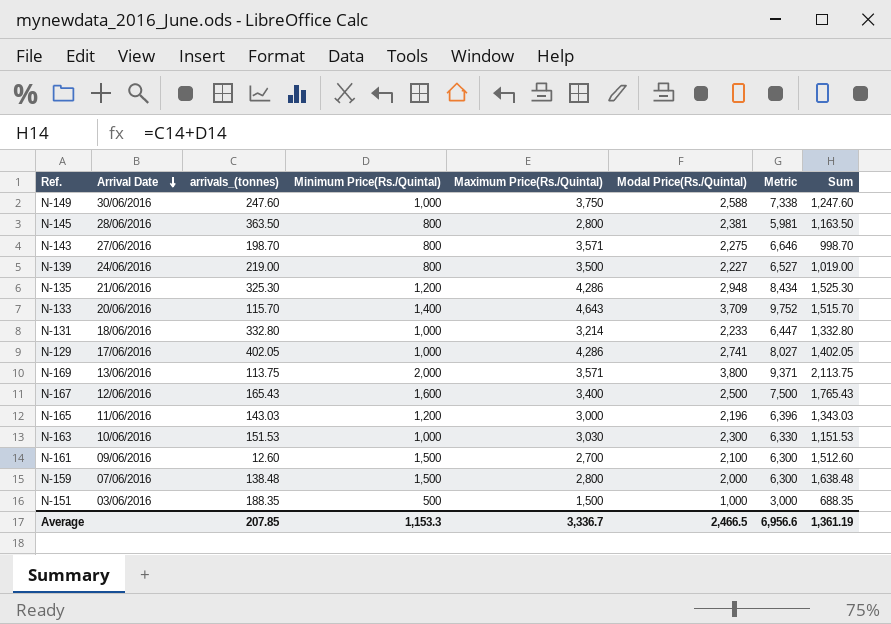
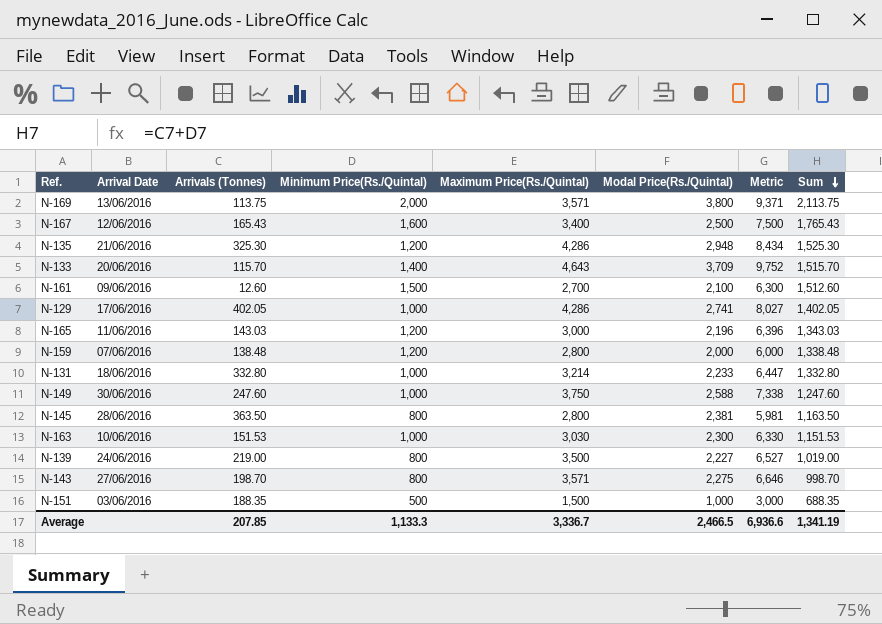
row order: Arrival Date descending -> Sum descending
column name: arrivals_(tonnes) -> Arrivals (Tonnes)
N-159 | Minimum Price(Rs./Quintal): 1,500 -> 1,200
N-159 | Metric: 6,300 -> 6,000
N-159 | Sum: 1,638.48 -> 1,338.48
Average | Minimum Price(Rs./Quintal): 1,153.3 -> 1,133.3
Average | Metric: 6,956.6 -> 6,936.6
Average | Sum: 1,361.19 -> 1,341.19

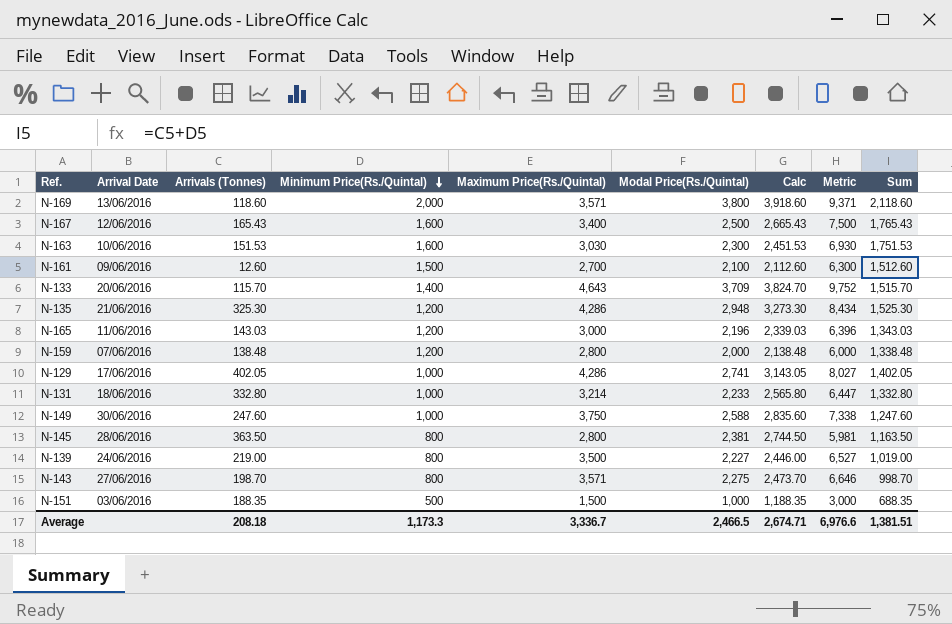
row order: Sum descending -> Minimum Price(Rs./Quintal) descending
column Calc | formula: none -> [Arrivals (Tonnes)] + [Modal Price(Rs./Quintal)]
N-169 | Arrivals (Tonnes): 113.75 -> 118.60
N-169 | Sum: 2,113.75 -> 2,118.60
N-163 | Minimum Price(Rs./Quintal): 1,000 -> 1,600
N-163 | Metric: 6,330 -> 6,930
N-163 | Sum: 1,151.53 -> 1,751.53
Average | Arrivals (Tonnes): 207.85 -> 208.18
Average | Minimum Price(Rs./Quintal): 1,133.3 -> 1,173.3
Average | Metric: 6,936.6 -> 6,976.6
Average | Sum: 1,341.19 -> 1,381.51

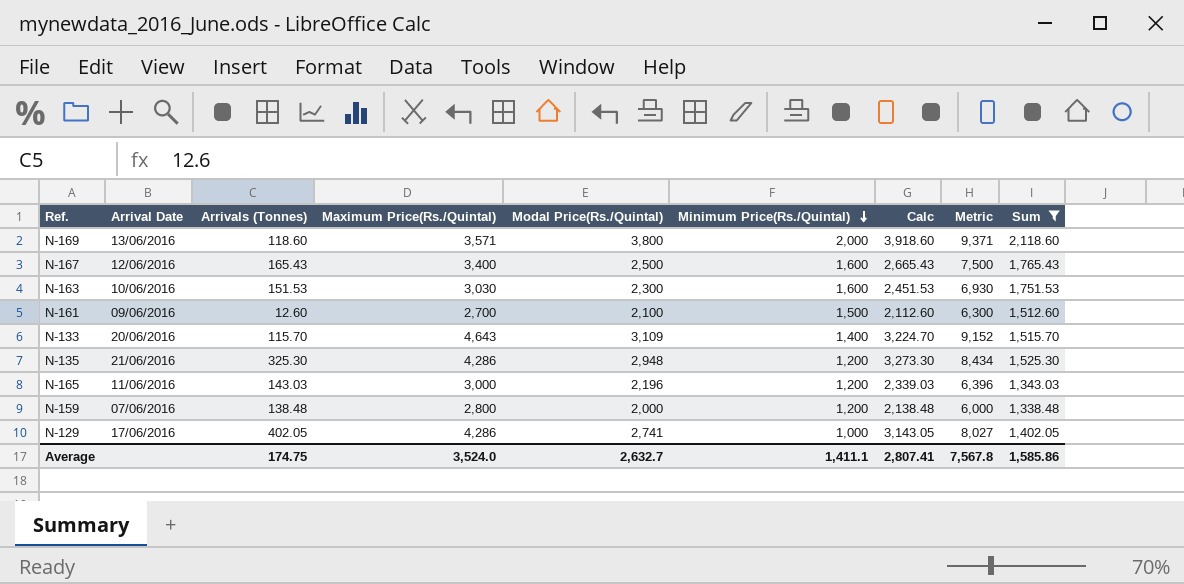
filter: none -> Sum >= 1,338.48
column Minimum Price(Rs./Quintal) | position: 4 -> 6
N-133 | Modal Price(Rs./Quintal): 3,709 -> 3,109
N-133 | Calc: 3,824.70 -> 3,224.70
N-133 | Metric: 9,752 -> 9,152
Average | Arrivals (Tonnes): 208.18 -> 174.75
Average | Maximum Price(Rs./Quintal): 3,336.7 -> 3,524.0
Average | Modal Price(Rs./Quintal): 2,466.5 -> 2,632.7
Average | Minimum Price(Rs./Quintal): 1,173.3 -> 1,411.1
Average | Calc: 2,674.71 -> 2,807.41
Average | Metric: 6,976.6 -> 7,567.8
Average | Sum: 1,381.51 -> 1,585.86

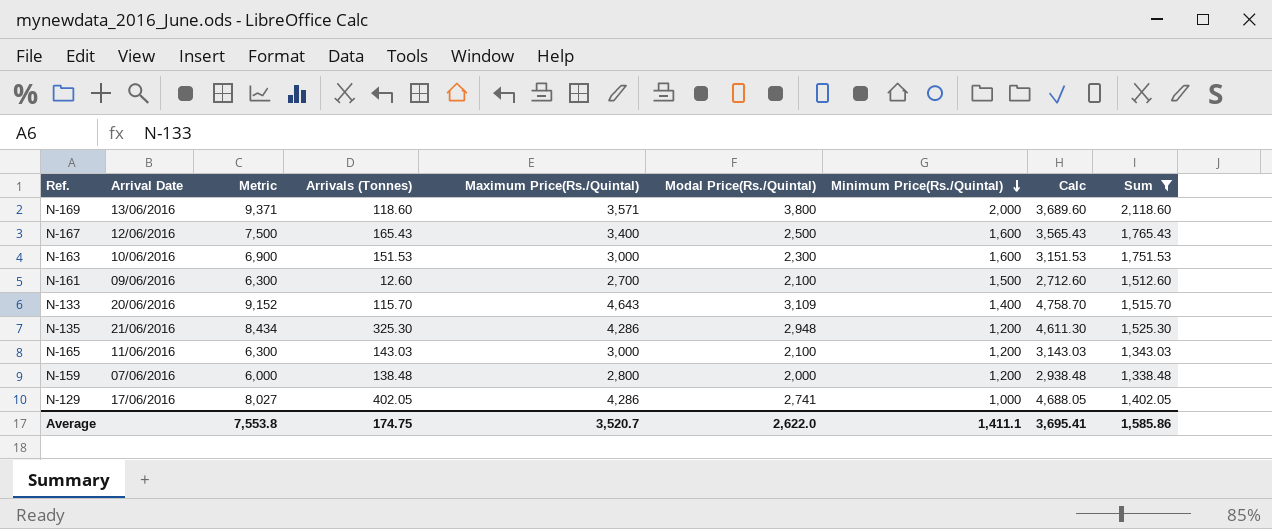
column Metric | position: 8 -> 3
column Calc | formula: [Arrivals (Tonnes)] + [Modal Price(Rs./Quintal)] -> [Arrivals (Tonnes)] + [Maximum Price(Rs./Quintal)]
N-163 | Metric: 6,930 -> 6,900
N-163 | Maximum Price(Rs./Quintal): 3,030 -> 3,000
N-165 | Metric: 6,396 -> 6,300
N-165 | Modal Price(Rs./Quintal): 2,196 -> 2,100
Average | Metric: 7,567.8 -> 7,553.8
Average | Maximum Price(Rs./Quintal): 3,524.0 -> 3,520.7
Average | Modal Price(Rs./Quintal): 2,632.7 -> 2,622.0
Average | Calc: 2,807.41 -> 3,695.41

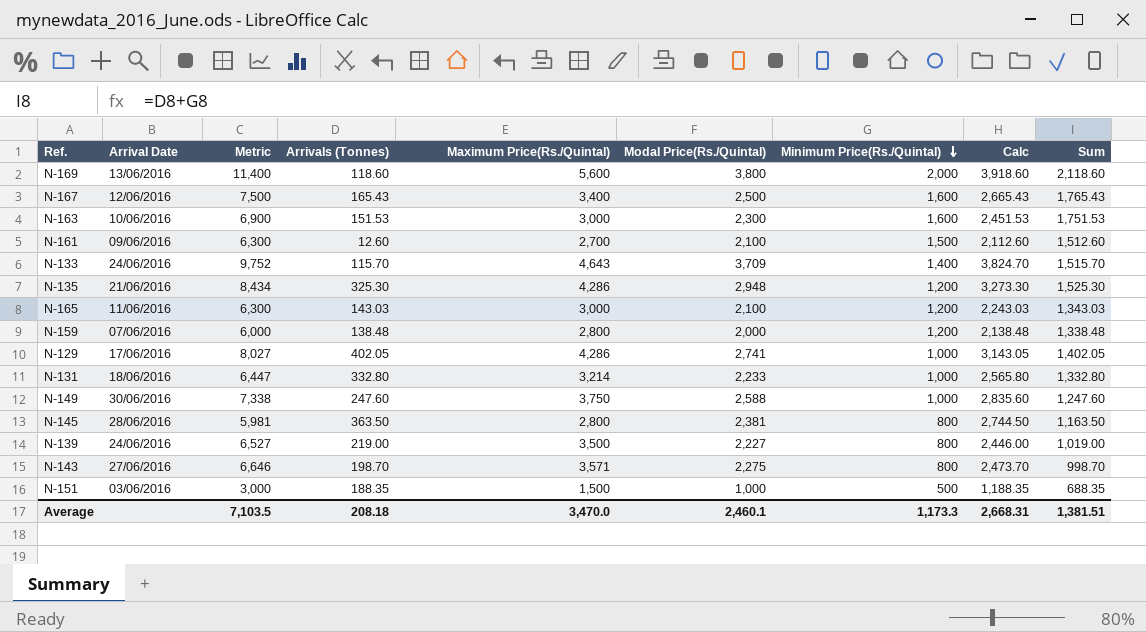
filter: Sum >= 1,338.48 -> none
column Calc | formula: [Arrivals (Tonnes)] + [Maximum Price(Rs./Quintal)] -> [Arrivals (Tonnes)] + [Modal Price(Rs./Quintal)]
N-169 | Metric: 9,371 -> 11,400
N-169 | Maximum Price(Rs./Quintal): 3,571 -> 5,600
N-133 | Arrival Date: 20/06/2016 -> 24/06/2016
N-133 | Metric: 9,152 -> 9,752
N-133 | Modal Price(Rs./Quintal): 3,109 -> 3,709
Average | Metric: 7,553.8 -> 7,103.5
Average | Arrivals (Tonnes): 174.75 -> 208.18
Average | Maximum Price(Rs./Quintal): 3,520.7 -> 3,470.0
Average | Modal Price(Rs./Quintal): 2,622.0 -> 2,460.1
Average | Minimum Price(Rs./Quintal): 1,411.1 -> 1,173.3
Average | Calc: 3,695.41 -> 2,668.31
Average | Sum: 1,585.86 -> 1,381.51

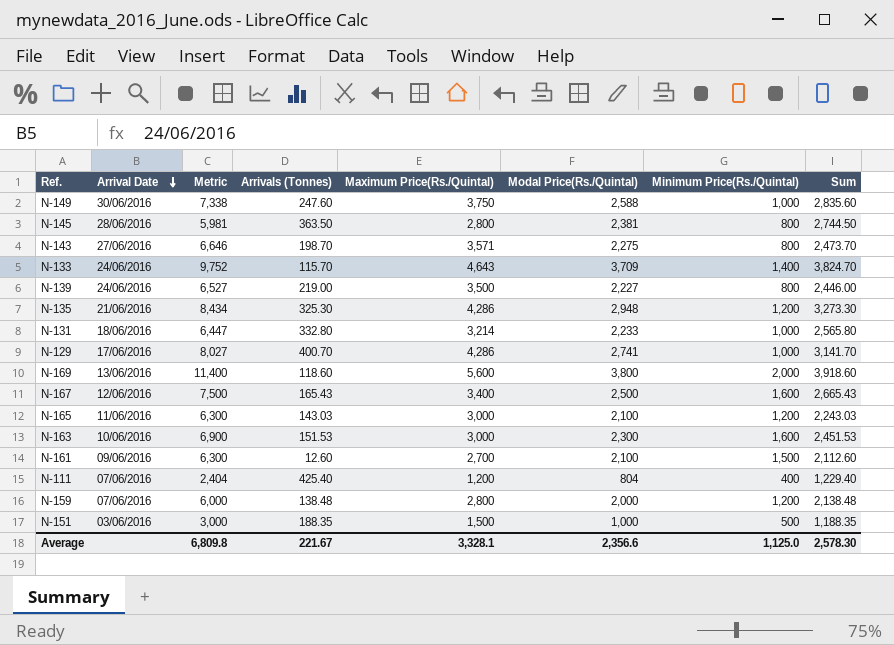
row order: Minimum Price(Rs./Quintal) descending -> Arrival Date descending
column Calc | formula: [Arrivals (Tonnes)] + [Modal Price(Rs./Quintal)] -> none
column Sum | formula: [Arrivals (Tonnes)] + [Minimum Price(Rs./Quintal)] -> [Arrivals (Tonnes)] + [Modal Price(Rs./Quintal)]
N-129 | Arrivals (Tonnes): 402.05 -> 400.70
row N-111: none -> 07/06/2016 | 2,404 | 425.40 | 1,200 | 804 | 400 | 1,229.40
Average | Metric: 7,103.5 -> 6,809.8
Average | Arrivals (Tonnes): 208.18 -> 221.67
Average | Maximum Price(Rs./Quintal): 3,470.0 -> 3,328.1
Average | Modal Price(Rs./Quintal): 2,460.1 -> 2,356.6
Average | Minimum Price(Rs./Quintal): 1,173.3 -> 1,125.0
Average | Sum: 1,381.51 -> 2,578.30

